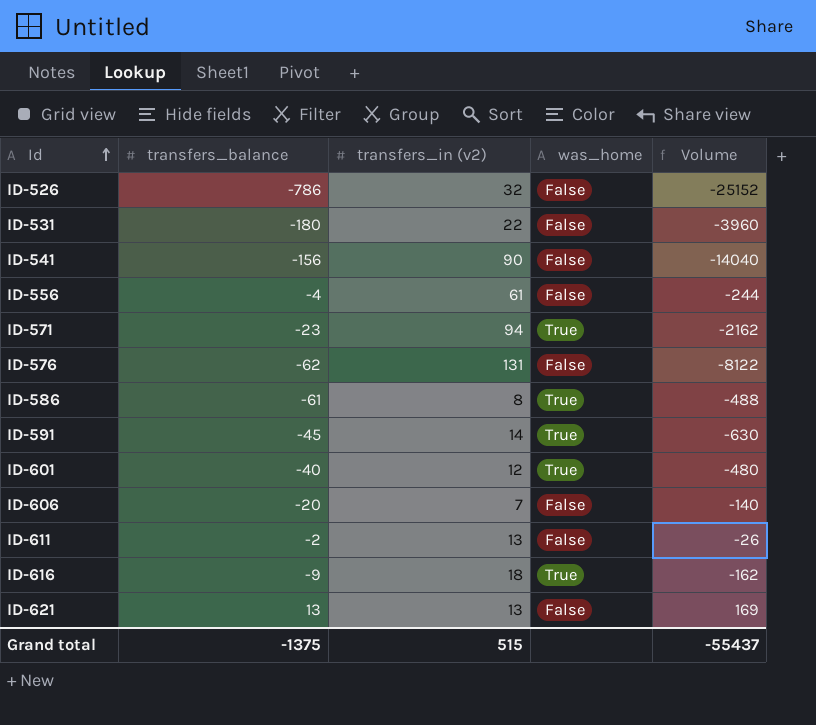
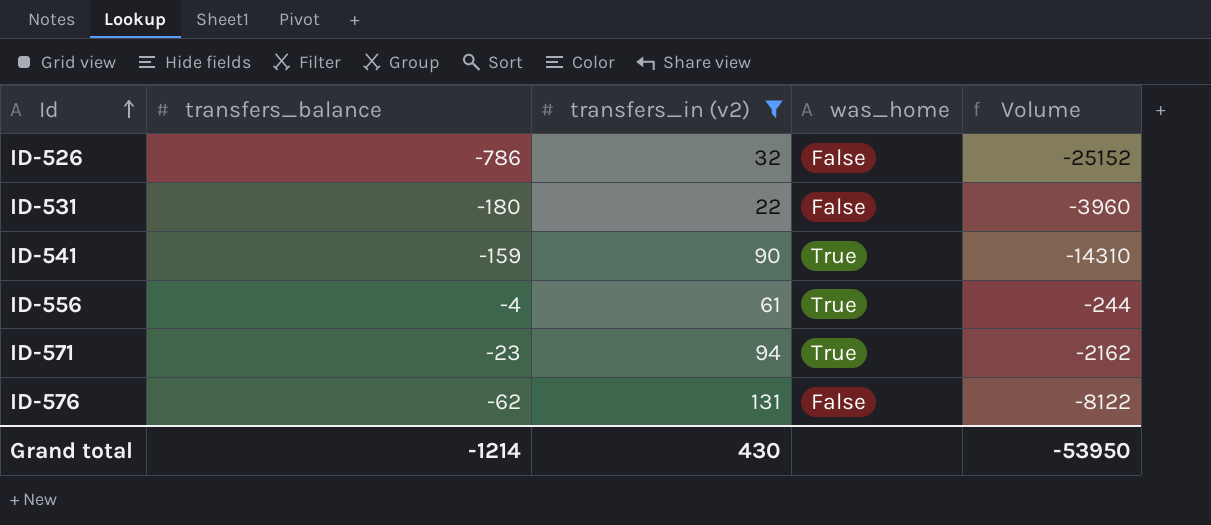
filter: none -> transfers_in (v2) >= 22
ID-541 | transfers_balance: -156 -> -159
ID-541 | was_home: False -> True
ID-541 | Volume: -14040 -> -14310
ID-556 | was_home: False -> True
Grand total | transfers_balance: -1375 -> -1214
Grand total | transfers_in (v2): 515 -> 430
Grand total | Volume: -55437 -> -53950

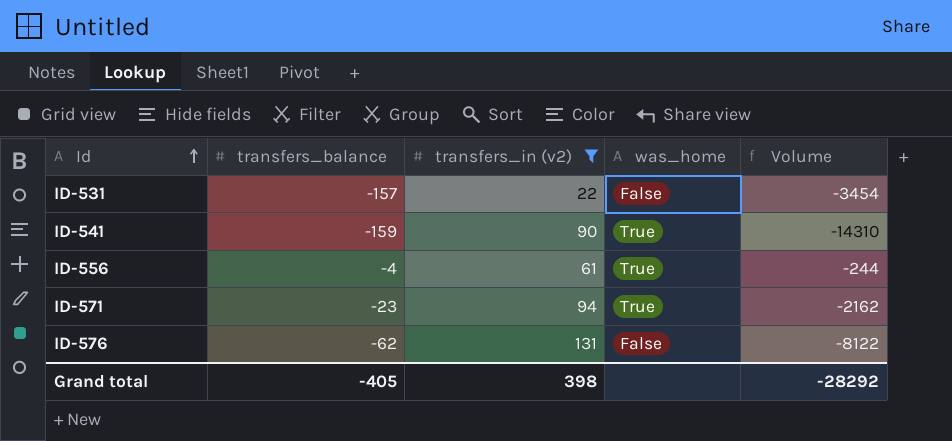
row ID-526: -786 | 32 | False | -25152 -> none
ID-531 | transfers_balance: -180 -> -157
ID-531 | Volume: -3960 -> -3454
Grand total | transfers_balance: -1214 -> -405
Grand total | transfers_in (v2): 430 -> 398
Grand total | Volume: -53950 -> -28292

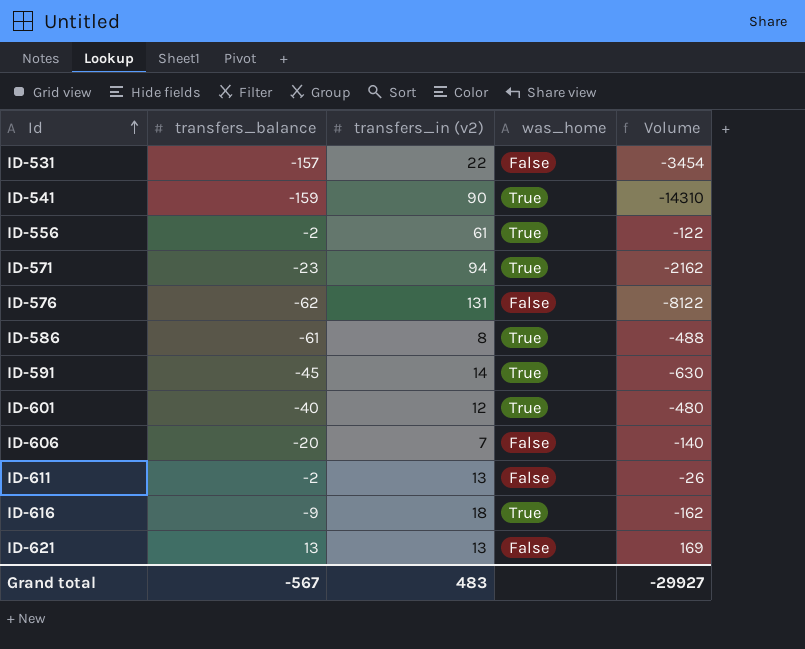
filter: transfers_in (v2) >= 22 -> none
ID-556 | transfers_balance: -4 -> -2
ID-556 | Volume: -244 -> -122
Grand total | transfers_balance: -405 -> -567
Grand total | transfers_in (v2): 398 -> 483
Grand total | Volume: -28292 -> -29927

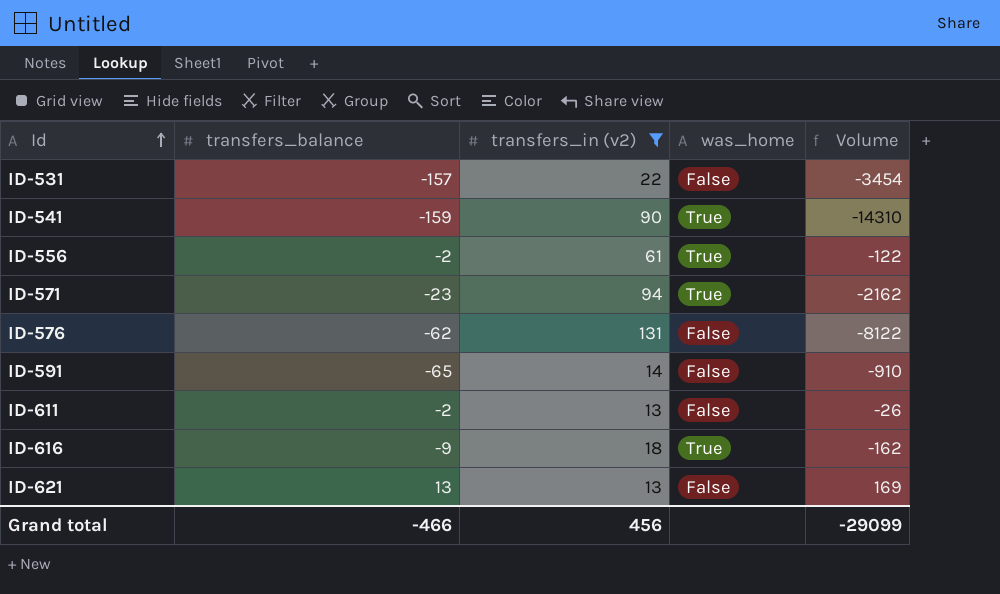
filter: none -> transfers_in (v2) >= 13
ID-591 | transfers_balance: -45 -> -65
ID-591 | was_home: True -> False
ID-591 | Volume: -630 -> -910
Grand total | transfers_balance: -567 -> -466
Grand total | transfers_in (v2): 483 -> 456
Grand total | Volume: -29927 -> -29099

